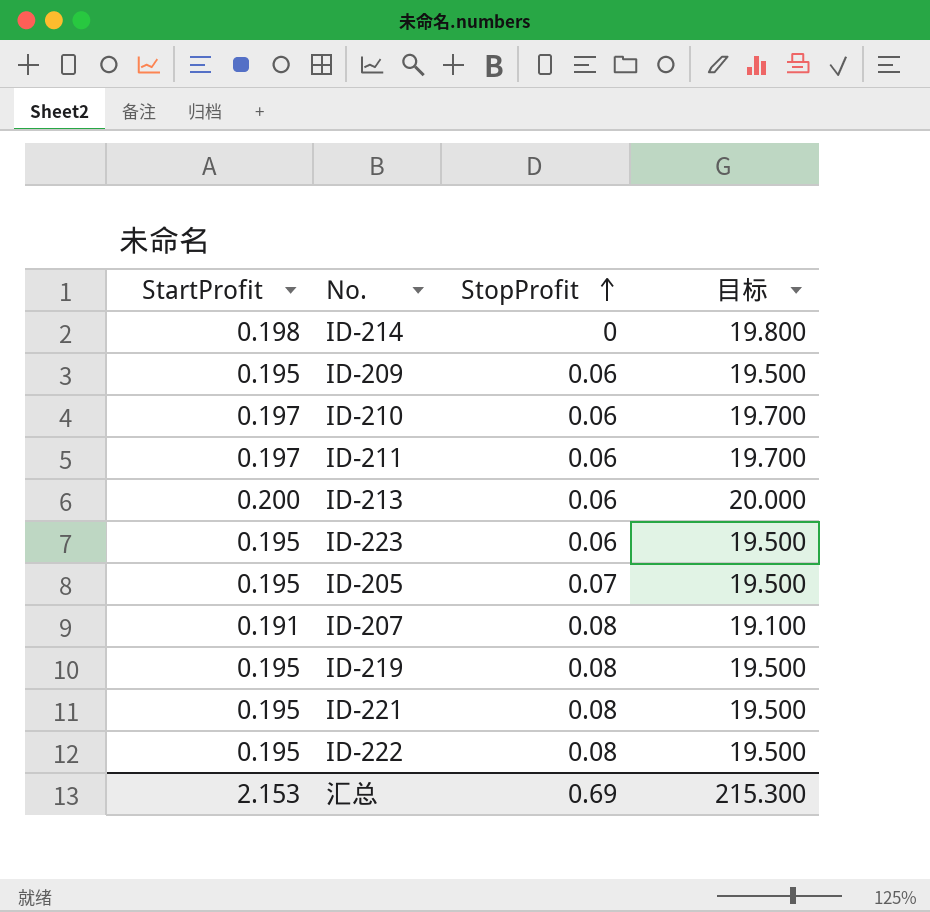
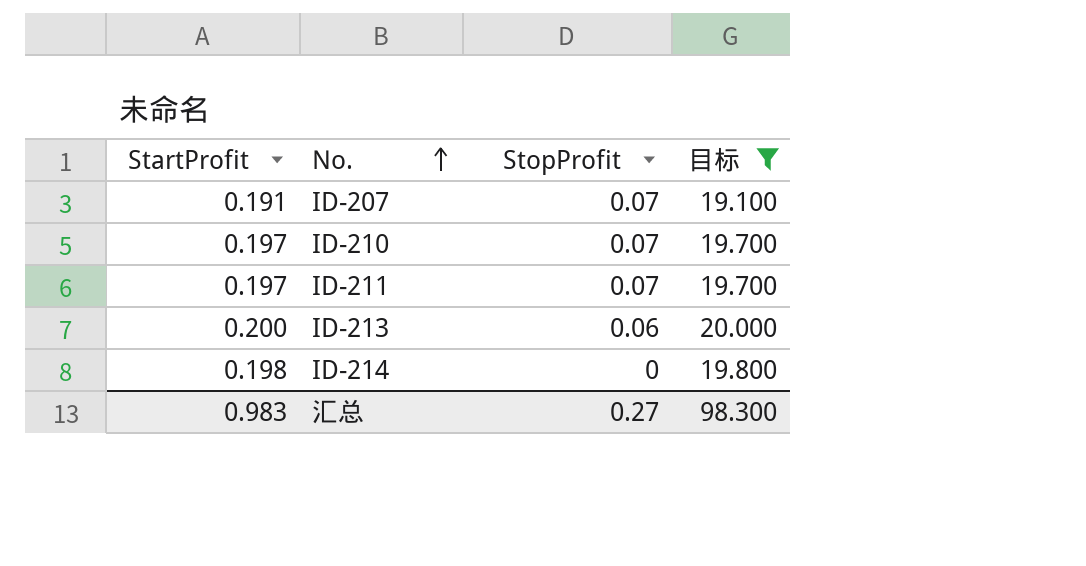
filter: none -> 目标 != 19.500
row order: StopProfit ascending -> No. ascending
ID-207 | StopProfit: 0.08 -> 0.07
ID-210 | StopProfit: 0.06 -> 0.07
ID-211 | StopProfit: 0.06 -> 0.07
汇总 | StartProfit: 2.153 -> 0.983
汇总 | StopProfit: 0.69 -> 0.27
汇总 | 目标: 215.300 -> 98.300

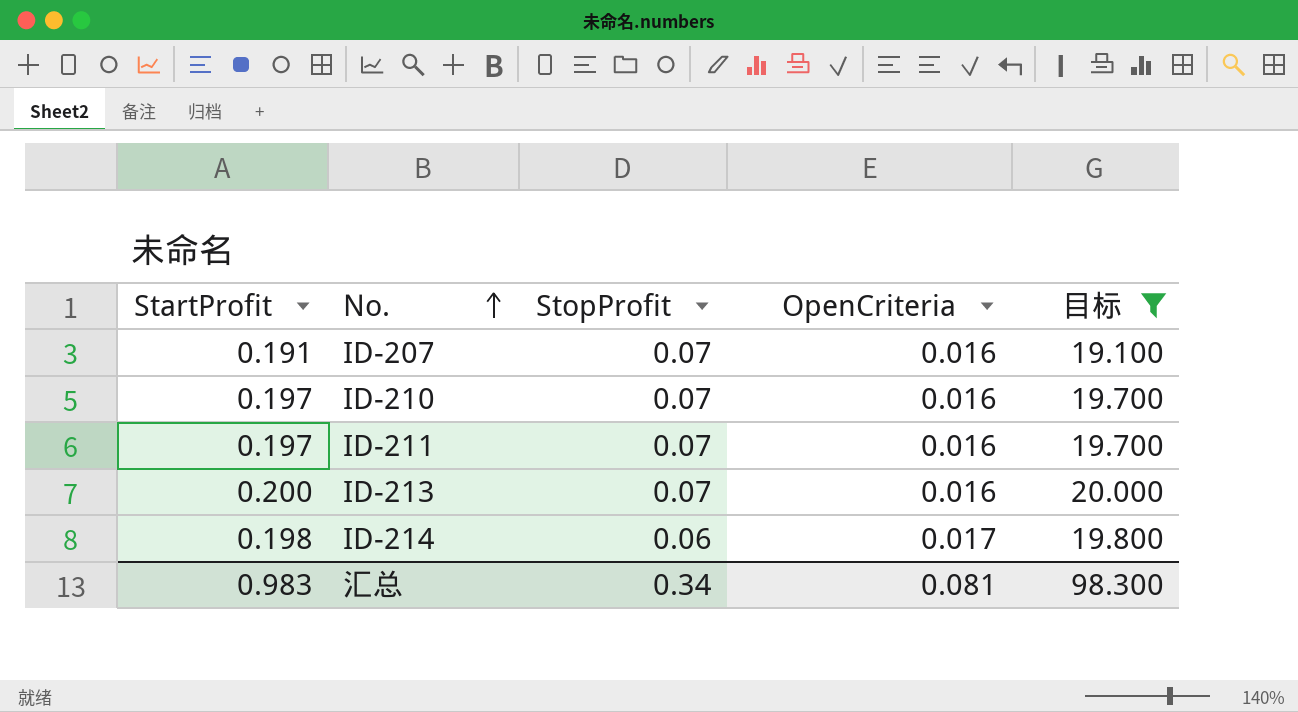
column OpenCriteria | position: none -> 4
ID-213 | StopProfit: 0.06 -> 0.07
ID-214 | StopProfit: 0 -> 0.06
汇总 | StopProfit: 0.27 -> 0.34

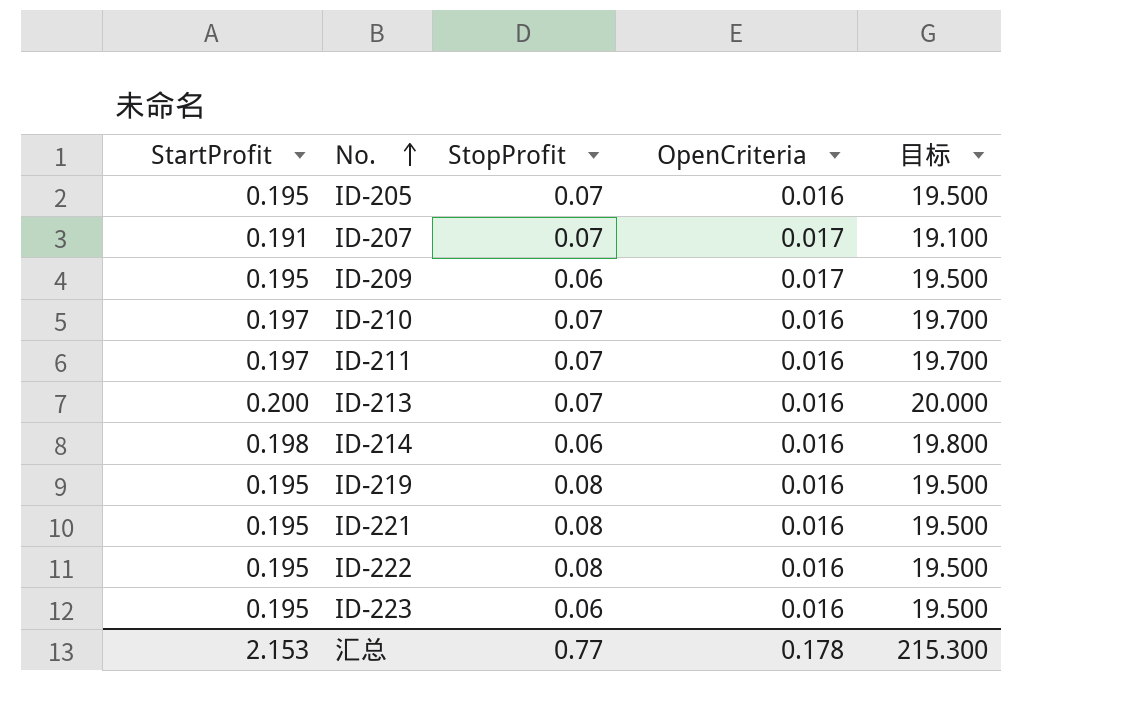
filter: 目标 != 19.500 -> none
ID-207 | OpenCriteria: 0.016 -> 0.017
ID-214 | OpenCriteria: 0.017 -> 0.016
汇总 | StartProfit: 0.983 -> 2.153
汇总 | StopProfit: 0.34 -> 0.77
汇总 | OpenCriteria: 0.081 -> 0.178
汇总 | 目标: 98.300 -> 215.300

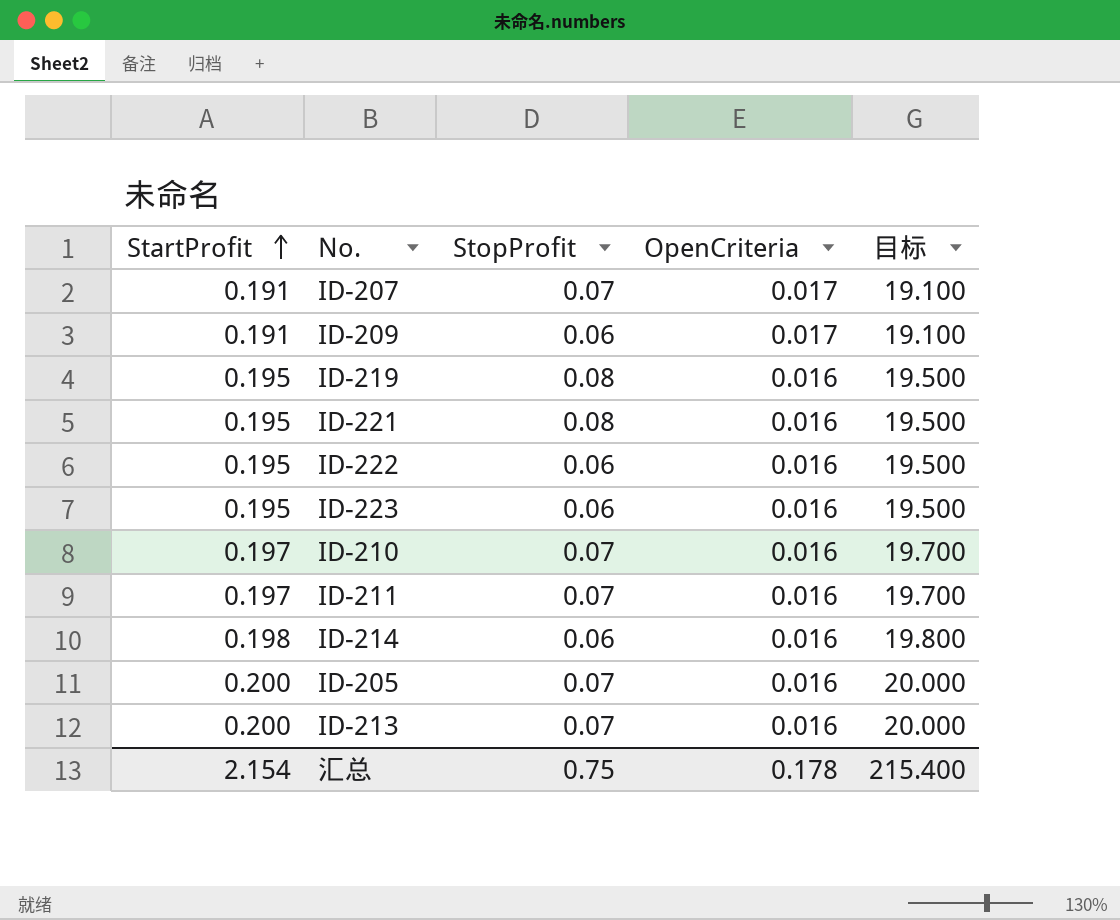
row order: No. ascending -> StartProfit ascending
ID-209 | StartProfit: 0.195 -> 0.191
ID-209 | 目标: 19.500 -> 19.100
ID-222 | StopProfit: 0.08 -> 0.06
ID-205 | StartProfit: 0.195 -> 0.200
ID-205 | 目标: 19.500 -> 20.000
汇总 | StartProfit: 2.153 -> 2.154
汇总 | StopProfit: 0.77 -> 0.75
汇总 | 目标: 215.300 -> 215.400

